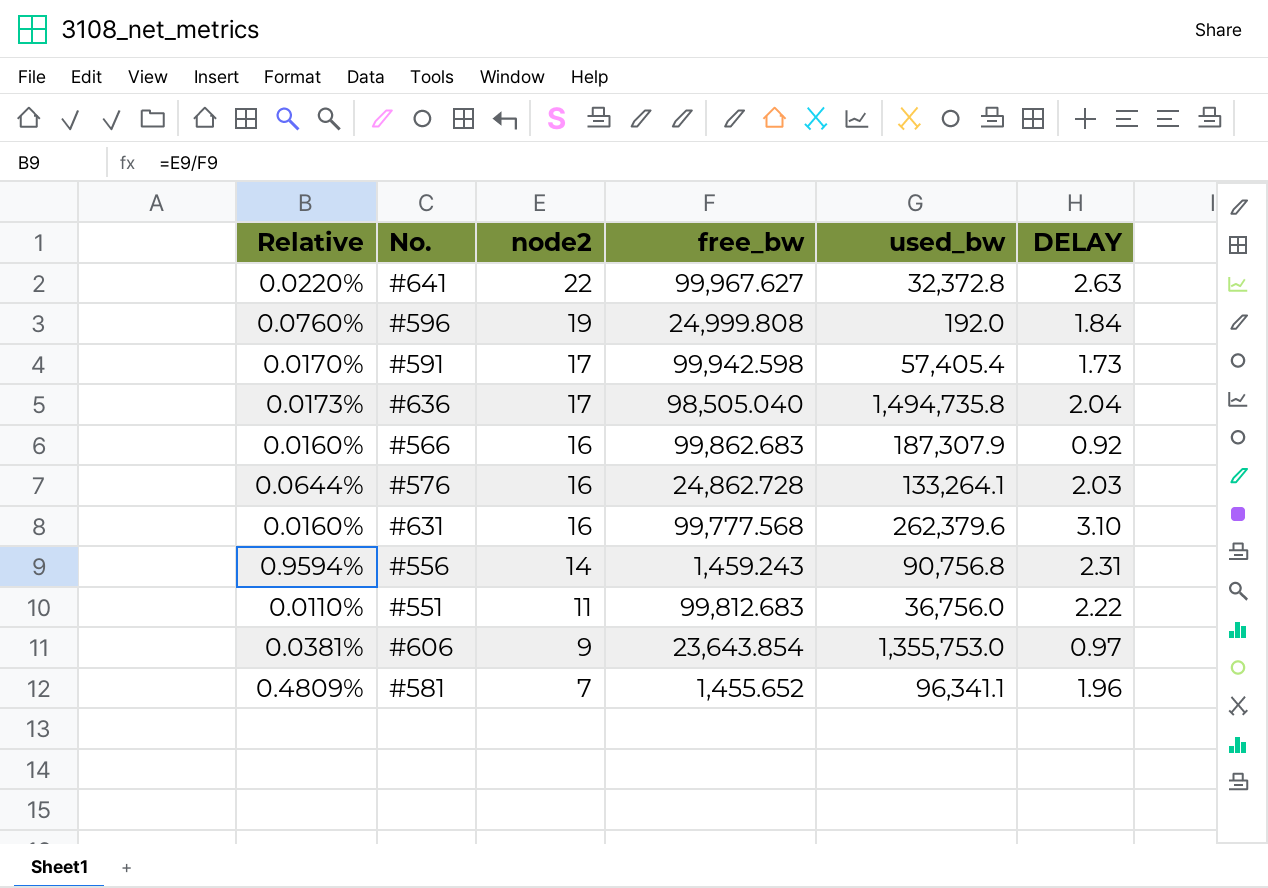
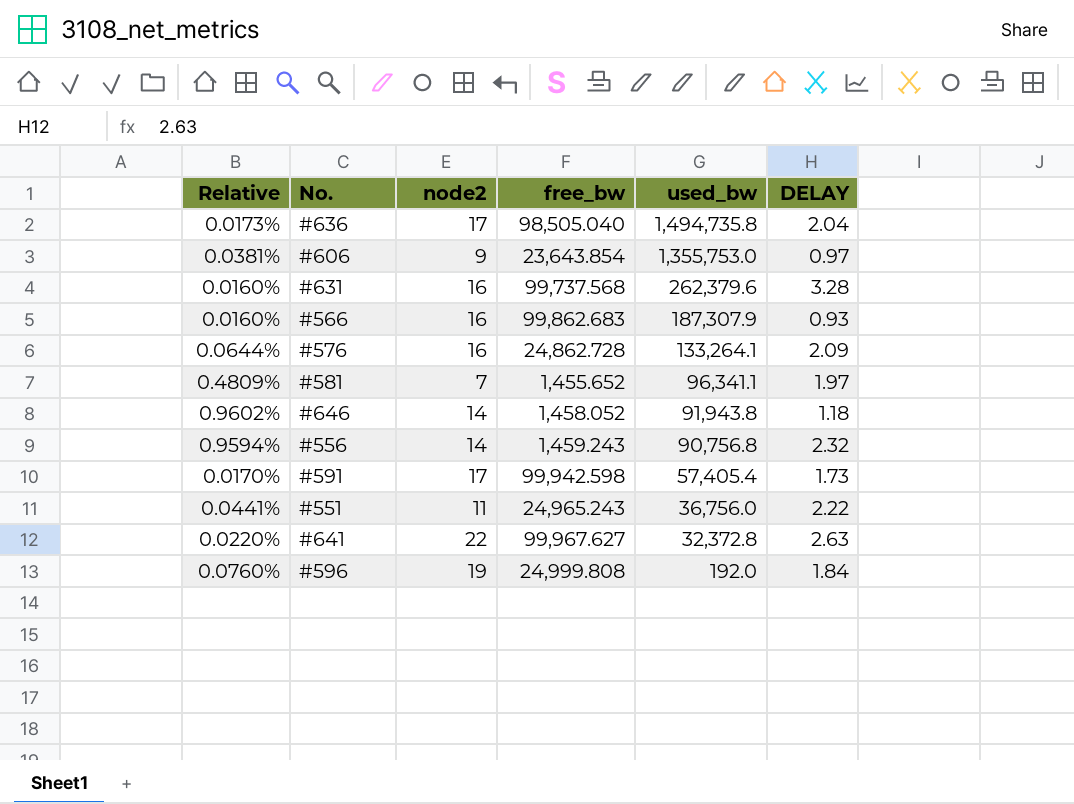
row order: node2 descending -> used_bw descending
#631 | free_bw: 99,777.568 -> 99,737.568
#631 | DELAY: 3.10 -> 3.28
#566 | DELAY: 0.92 -> 0.93
#576 | DELAY: 2.03 -> 2.09
#581 | DELAY: 1.96 -> 1.97
row #646: none -> 0.9602% | 14 | 1,458.052 | 91,943.8 | 1.18
#556 | DELAY: 2.31 -> 2.32
#551 | Relative: 0.0110% -> 0.0441%
#551 | free_bw: 99,812.683 -> 24,965.243

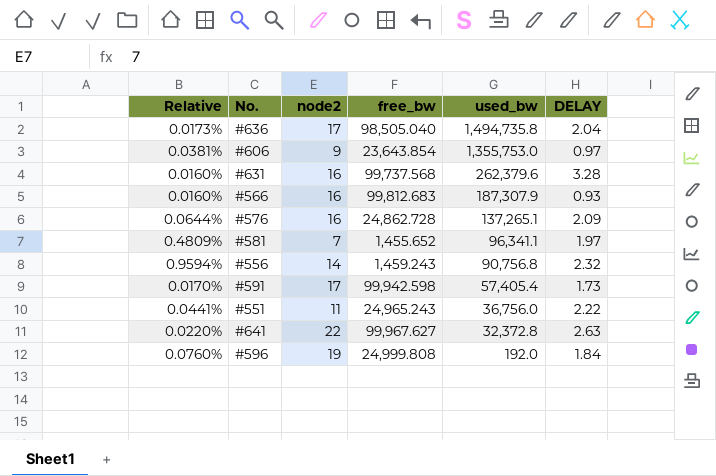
row #646: 0.9602% | 14 | 1,458.052 | 91,943.8 | 1.18 -> none
#566 | free_bw: 99,862.683 -> 99,812.683
#576 | used_bw: 133,264.1 -> 137,265.1

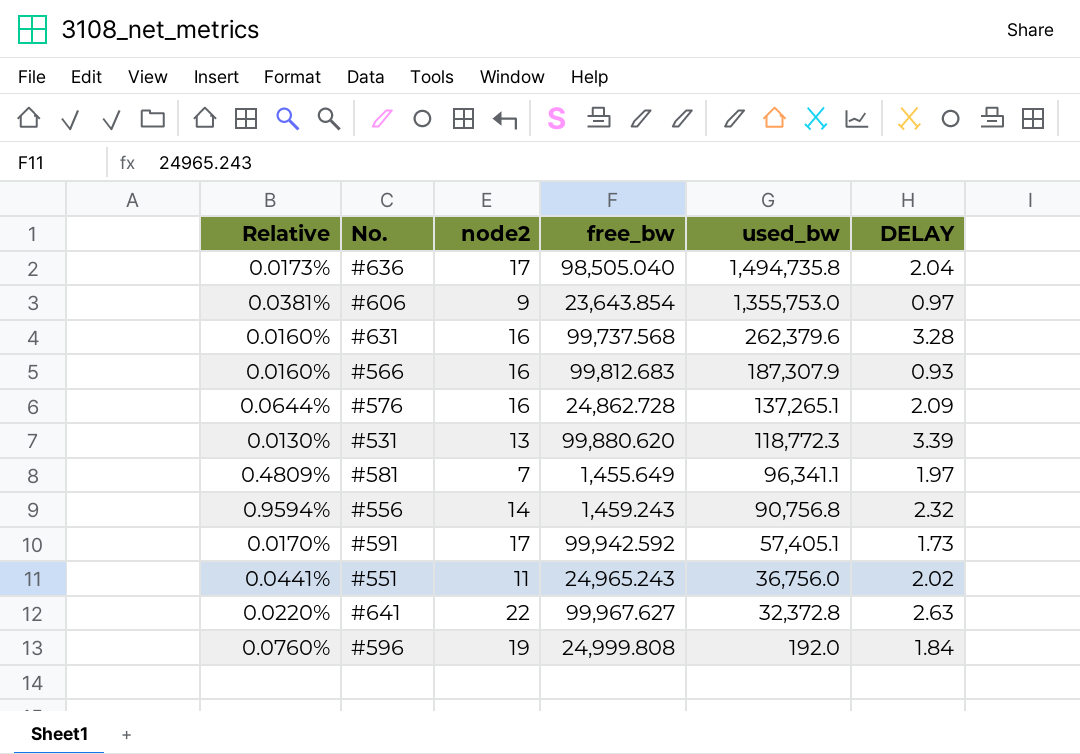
row #531: none -> 0.0130% | 13 | 99,880.620 | 118,772.3 | 3.39
#581 | free_bw: 1,455.652 -> 1,455.649
#591 | free_bw: 99,942.598 -> 99,942.592
#591 | used_bw: 57,405.4 -> 57,405.1
#551 | DELAY: 2.22 -> 2.02

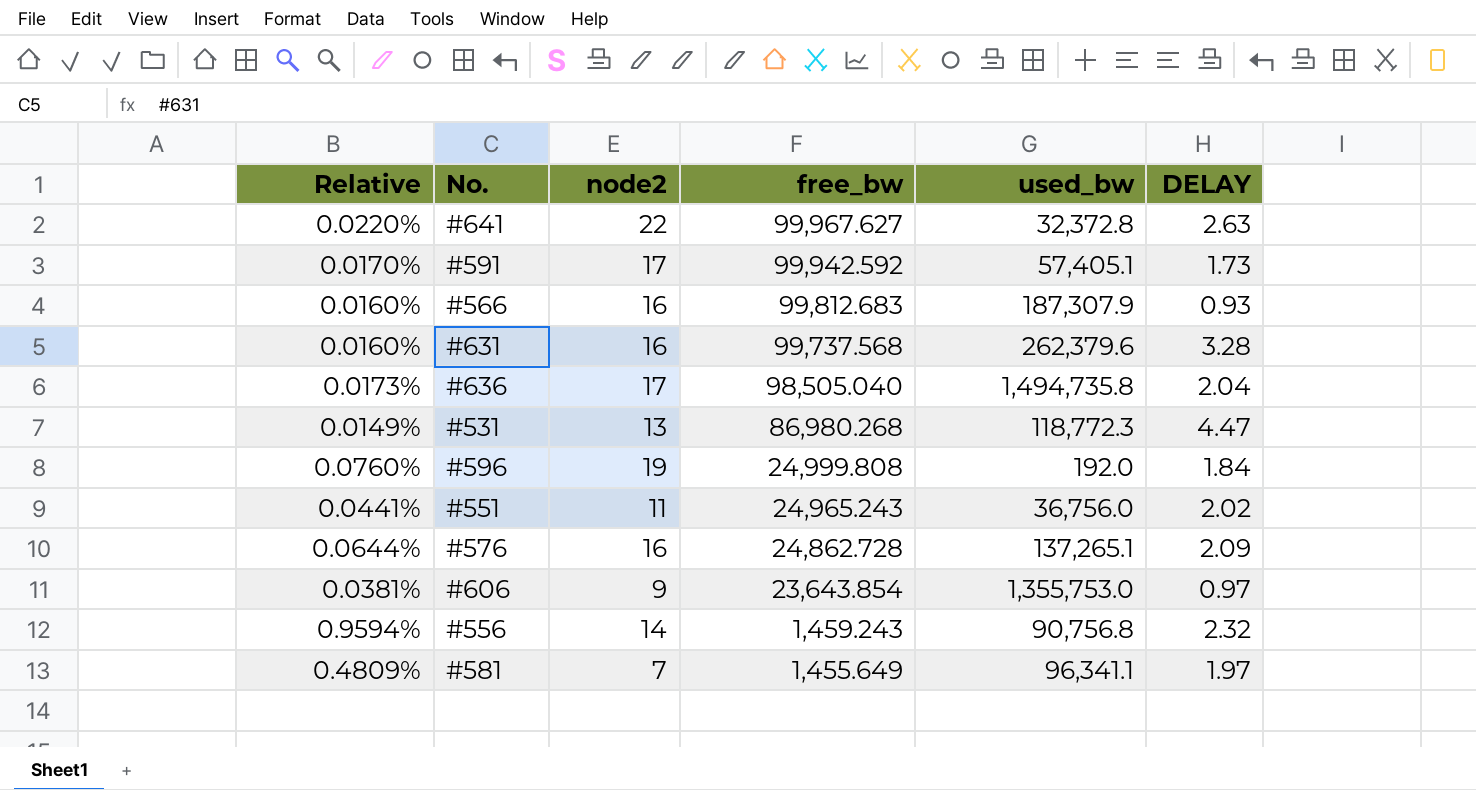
row order: used_bw descending -> free_bw descending
#531 | Relative: 0.0130% -> 0.0149%
#531 | free_bw: 99,880.620 -> 86,980.268
#531 | DELAY: 3.39 -> 4.47

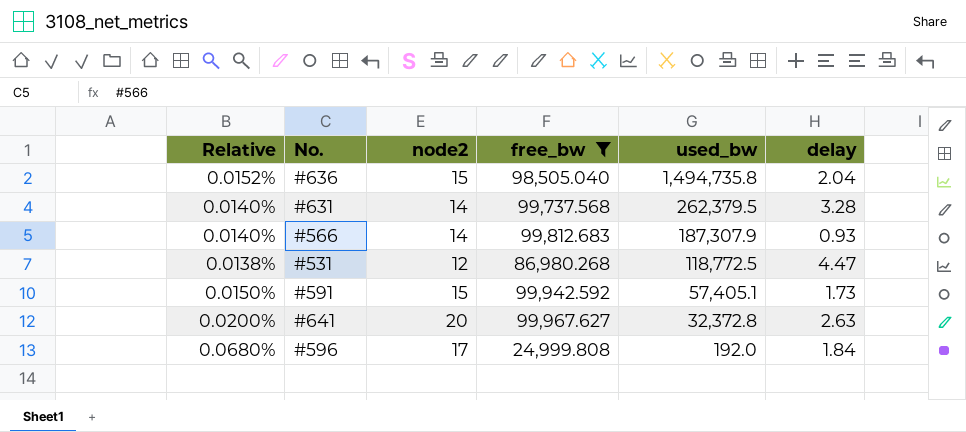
filter: none -> free_bw >= 24,999.808
row order: free_bw descending -> used_bw descending
column name: DELAY -> delay
#636 | Relative: 0.0173% -> 0.0152%
#636 | node2: 17 -> 15
#631 | Relative: 0.0160% -> 0.0140%
#631 | node2: 16 -> 14
#631 | used_bw: 262,379.6 -> 262,379.5
#566 | Relative: 0.0160% -> 0.0140%
#566 | node2: 16 -> 14
#531 | Relative: 0.0149% -> 0.0138%
#531 | node2: 13 -> 12
#531 | used_bw: 118,772.3 -> 118,772.5
#591 | Relative: 0.0170% -> 0.0150%
#591 | node2: 17 -> 15
#641 | Relative: 0.0220% -> 0.0200%
#641 | node2: 22 -> 20
#596 | Relative: 0.0760% -> 0.0680%
#596 | node2: 19 -> 17

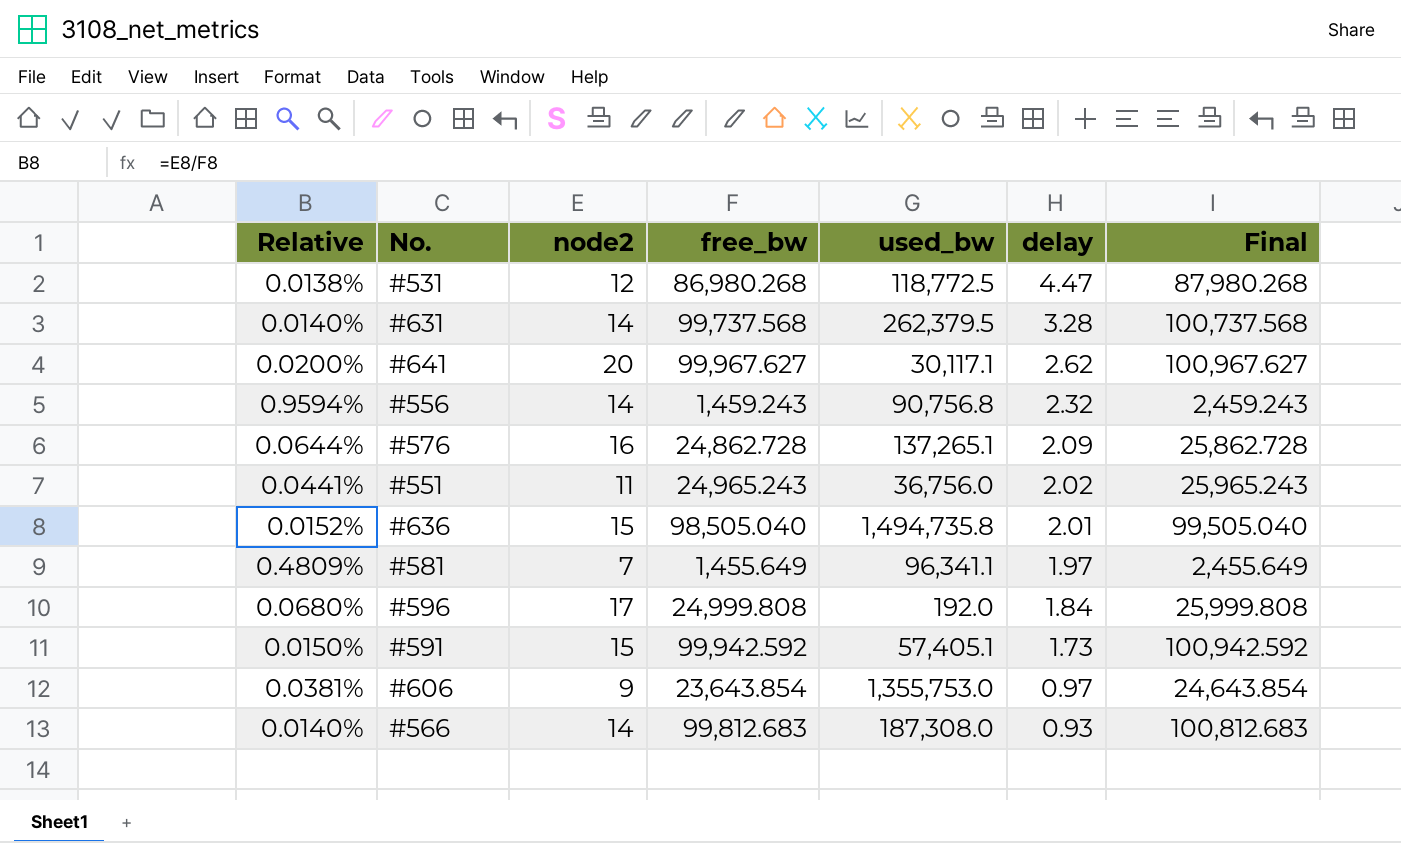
filter: free_bw >= 24,999.808 -> none
row order: used_bw descending -> delay descending
column Final | formula: none -> [free_bw] + 1000
#641 | used_bw: 32,372.8 -> 30,117.1
#641 | delay: 2.63 -> 2.62
#636 | delay: 2.04 -> 2.01
#566 | used_bw: 187,307.9 -> 187,308.0

